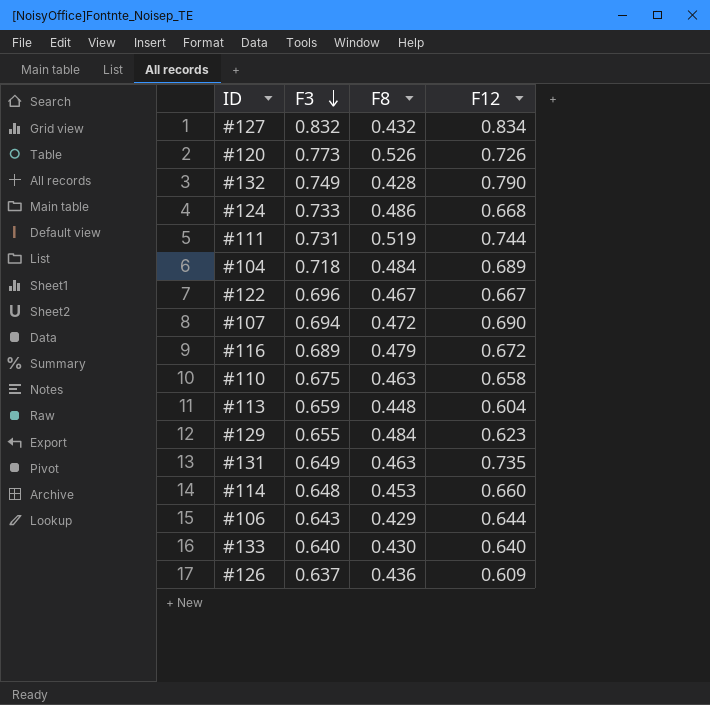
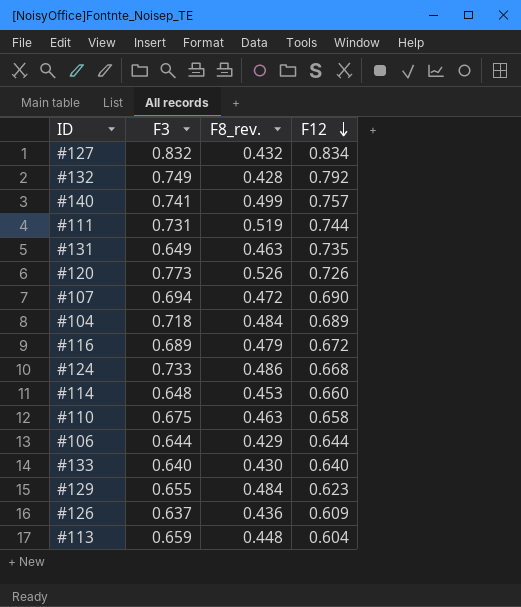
row order: F3 descending -> F12 descending
column name: F8 -> F8_rev.
row #122: 0.696 | 0.467 | 0.667 -> none
#132 | F12: 0.790 -> 0.792
row #140: none -> 0.741 | 0.499 | 0.757
#106 | F3: 0.643 -> 0.644

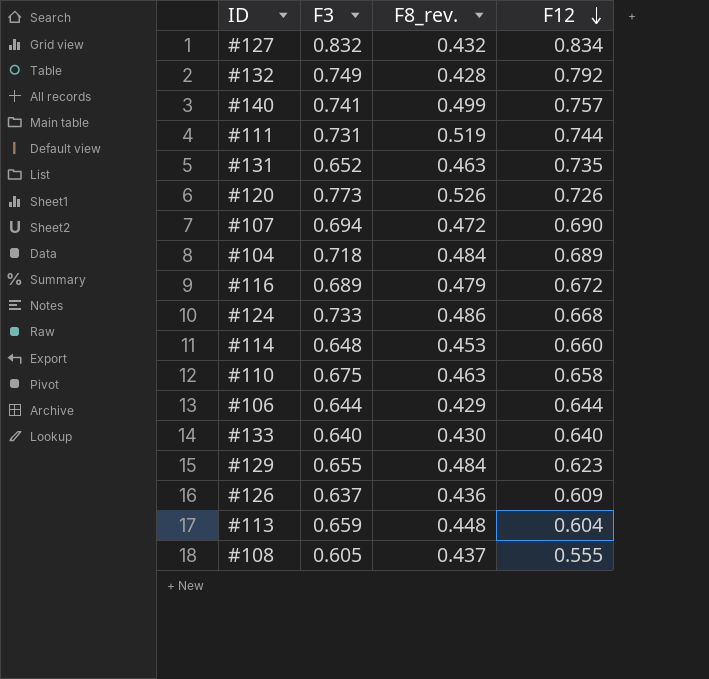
#131 | F3: 0.649 -> 0.652
row #108: none -> 0.605 | 0.437 | 0.555

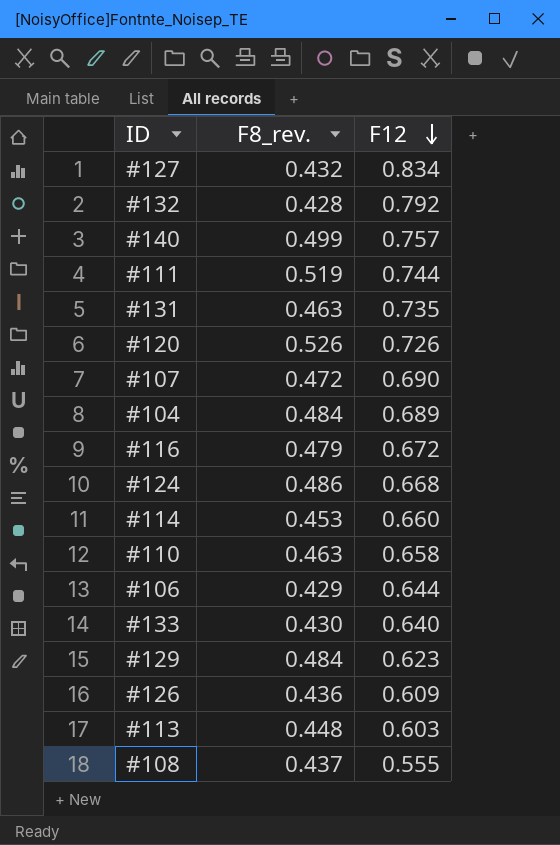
column F3 | position: 2 -> none
#113 | F12: 0.604 -> 0.603

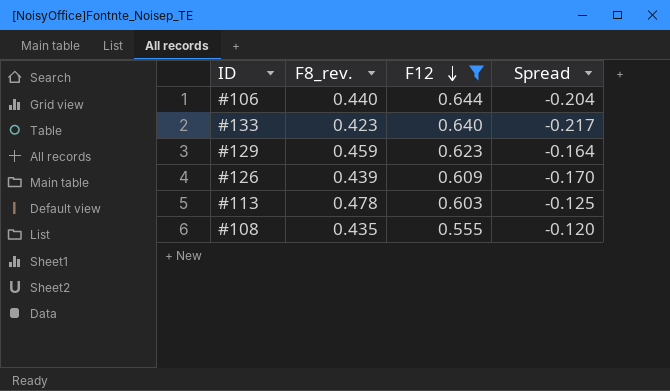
filter: none -> F12 <= 0.644
column Spread | formula: none -> [F8_rev.] - [F12]
#106 | F8_rev.: 0.429 -> 0.440
#133 | F8_rev.: 0.430 -> 0.423
#129 | F8_rev.: 0.484 -> 0.459
#126 | F8_rev.: 0.436 -> 0.439
#113 | F8_rev.: 0.448 -> 0.478
#108 | F8_rev.: 0.437 -> 0.435

